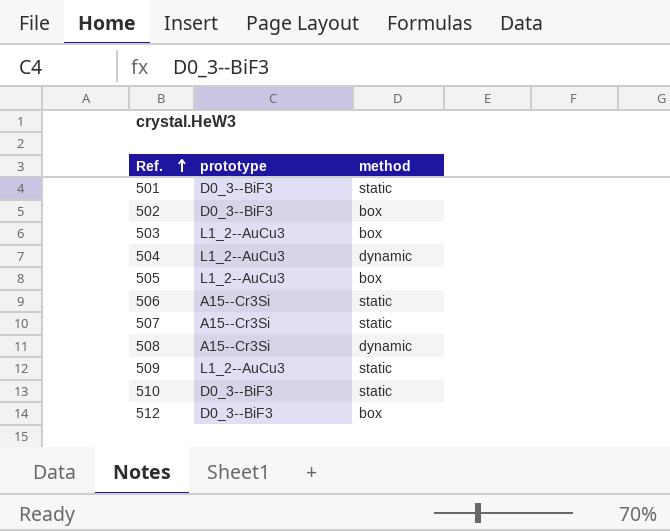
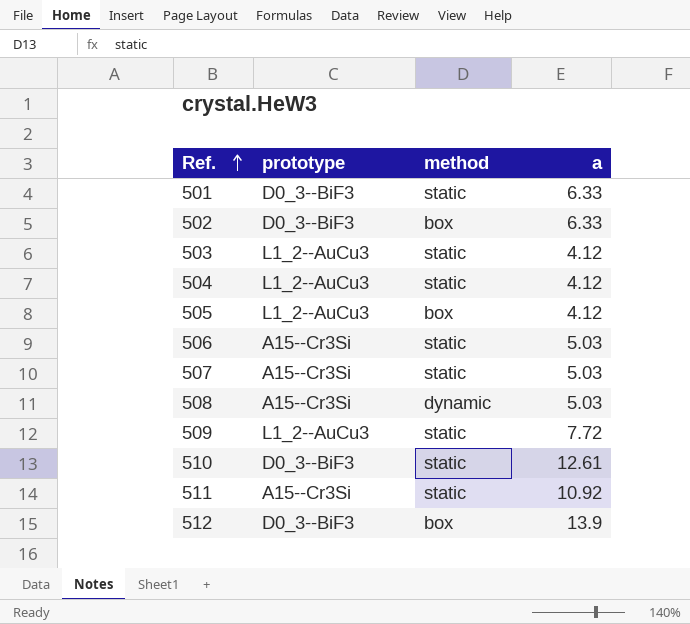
column a | position: none -> 4
503 | method: box -> static
504 | method: dynamic -> static
row 511: none -> A15--Cr3Si | static | 10.92

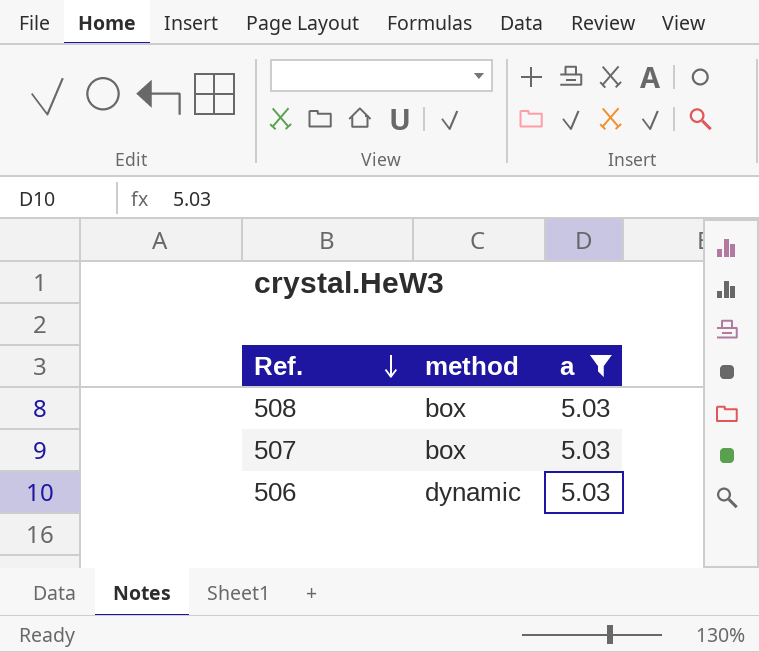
filter: none -> a = 5.03
row order: Ref. ascending -> Ref. descending
column prototype | position: 2 -> none
508 | method: dynamic -> box
507 | method: static -> box
506 | method: static -> dynamic

